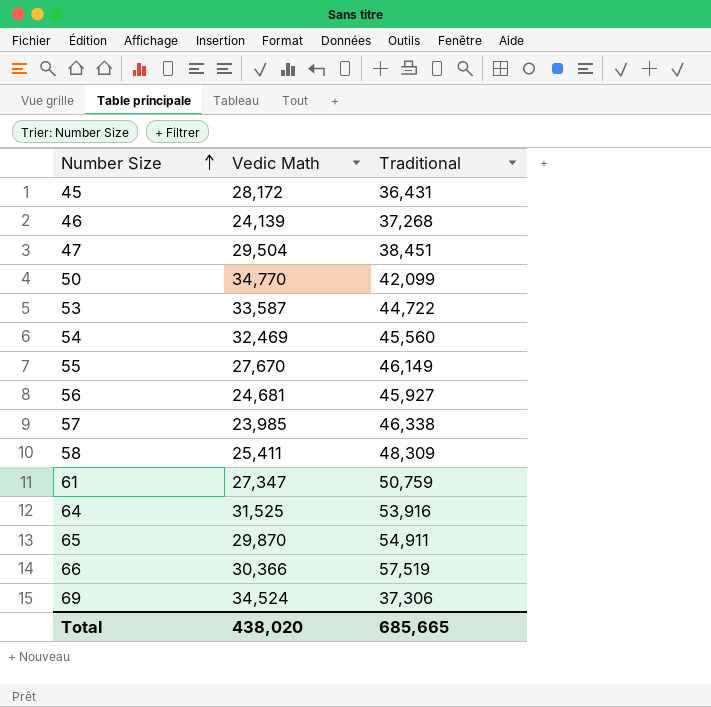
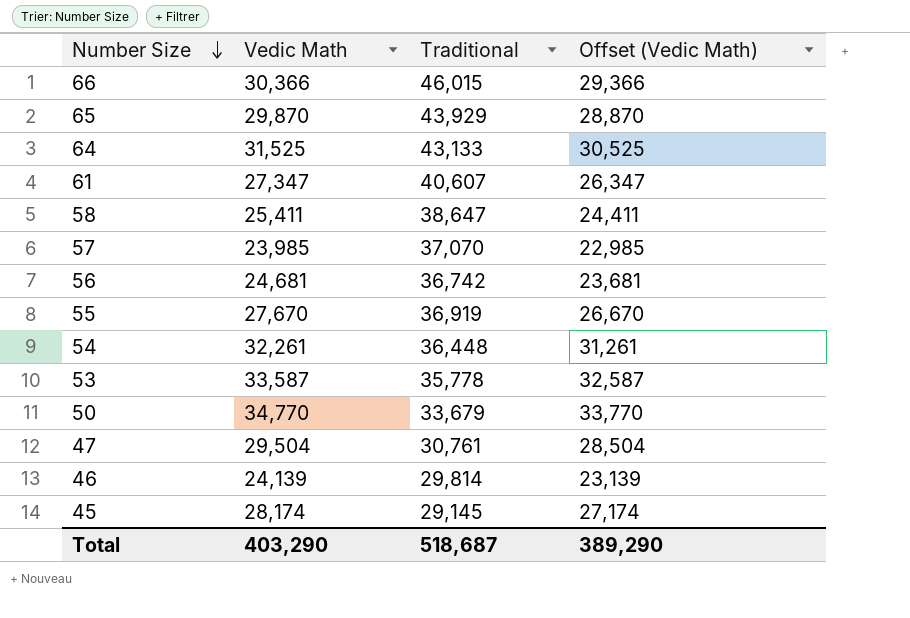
row order: Number Size ascending -> Number Size descending
column Offset (Vedic Math) | formula: none -> [Vedic Math] - 1000
row 69: 34,524 | 37,306 -> none
66 | Traditional: 57,519 -> 46,015
65 | Traditional: 54,911 -> 43,929
64 | Traditional: 53,916 -> 43,133
61 | Traditional: 50,759 -> 40,607
58 | Traditional: 48,309 -> 38,647
57 | Traditional: 46,338 -> 37,070
56 | Traditional: 45,927 -> 36,742
55 | Traditional: 46,149 -> 36,919
54 | Vedic Math: 32,469 -> 32,261
54 | Traditional: 45,560 -> 36,448
53 | Traditional: 44,722 -> 35,778
50 | Traditional: 42,099 -> 33,679
47 | Traditional: 38,451 -> 30,761
46 | Traditional: 37,268 -> 29,814
45 | Vedic Math: 28,172 -> 28,174
45 | Traditional: 36,431 -> 29,145
Total | Vedic Math: 438,020 -> 403,290
Total | Traditional: 685,665 -> 518,687

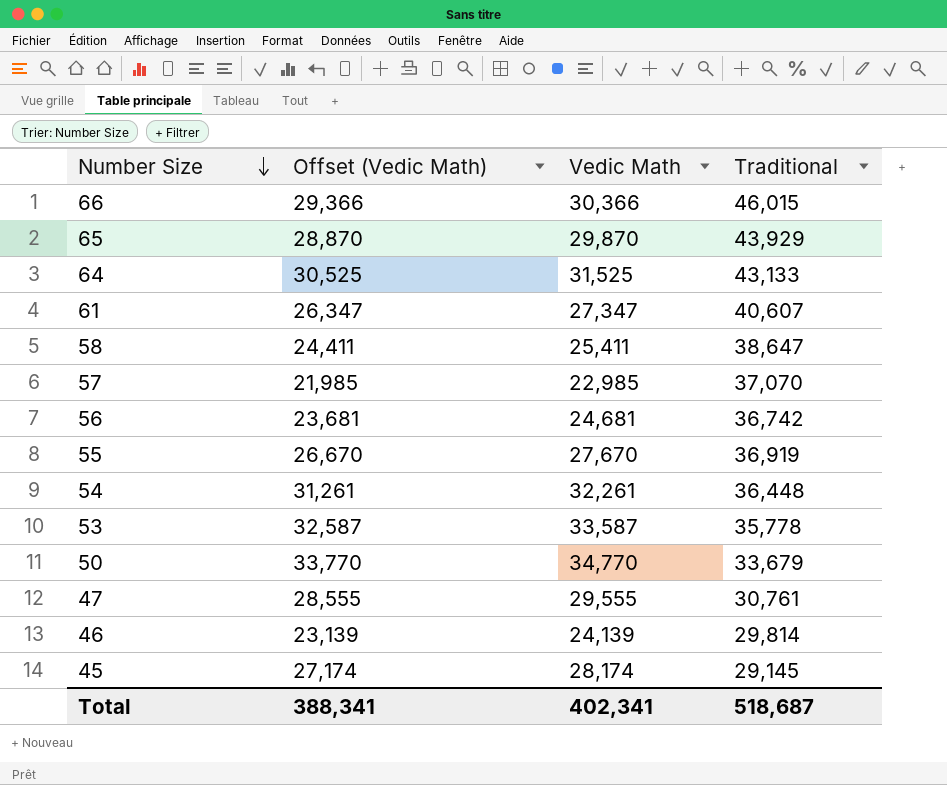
column Offset (Vedic Math) | position: 4 -> 2
57 | Offset (Vedic Math): 22,985 -> 21,985
57 | Vedic Math: 23,985 -> 22,985
47 | Offset (Vedic Math): 28,504 -> 28,555
47 | Vedic Math: 29,504 -> 29,555
Total | Offset (Vedic Math): 389,290 -> 388,341
Total | Vedic Math: 403,290 -> 402,341

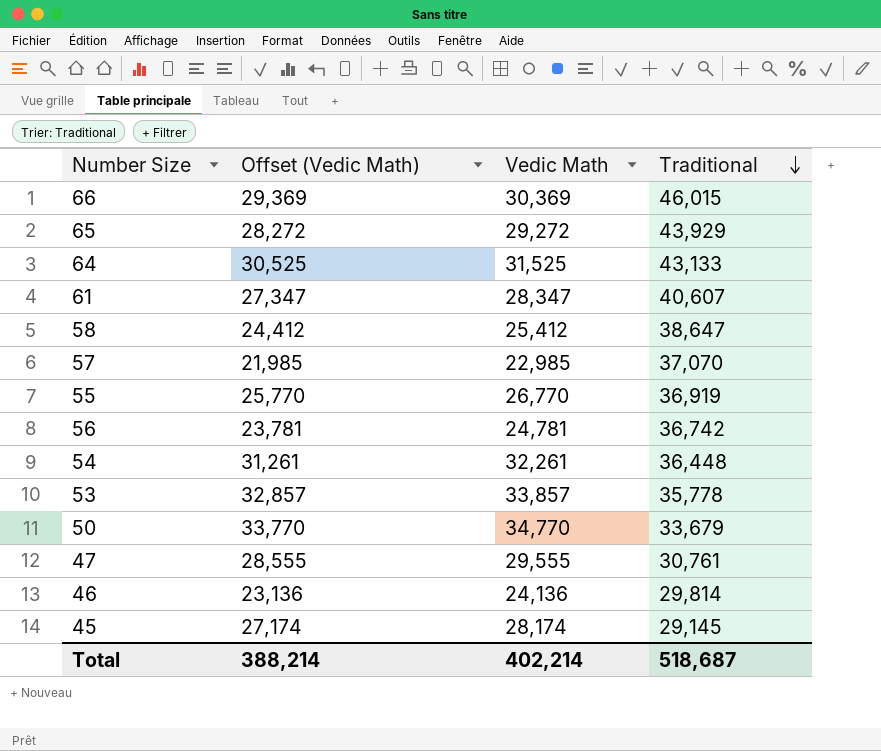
row order: Number Size descending -> Traditional descending
66 | Offset (Vedic Math): 29,366 -> 29,369
66 | Vedic Math: 30,366 -> 30,369
65 | Offset (Vedic Math): 28,870 -> 28,272
65 | Vedic Math: 29,870 -> 29,272
61 | Offset (Vedic Math): 26,347 -> 27,347
61 | Vedic Math: 27,347 -> 28,347
58 | Offset (Vedic Math): 24,411 -> 24,412
58 | Vedic Math: 25,411 -> 25,412
55 | Offset (Vedic Math): 26,670 -> 25,770
55 | Vedic Math: 27,670 -> 26,770
56 | Offset (Vedic Math): 23,681 -> 23,781
56 | Vedic Math: 24,681 -> 24,781
53 | Offset (Vedic Math): 32,587 -> 32,857
53 | Vedic Math: 33,587 -> 33,857
46 | Offset (Vedic Math): 23,139 -> 23,136
46 | Vedic Math: 24,139 -> 24,136
Total | Offset (Vedic Math): 388,341 -> 388,214
Total | Vedic Math: 402,341 -> 402,214

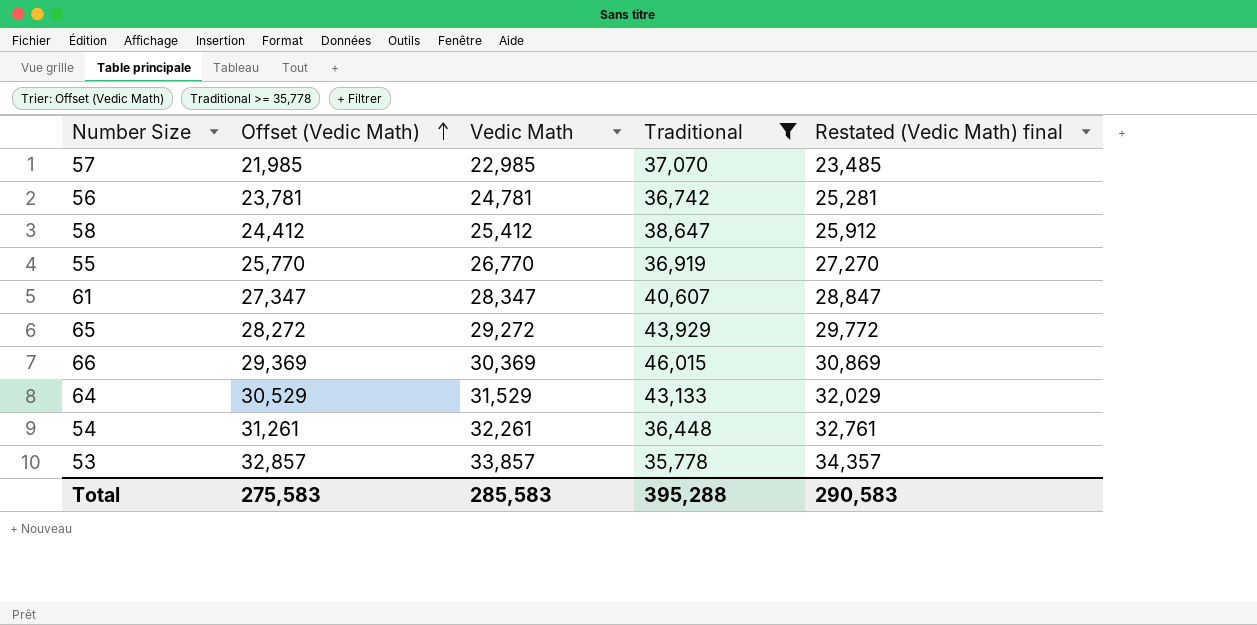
filter: none -> Traditional >= 35,778
row order: Traditional descending -> Offset (Vedic Math) ascending
column Restated (Vedic Math) final | formula: none -> [Vedic Math] + 500
64 | Offset (Vedic Math): 30,525 -> 30,529
64 | Vedic Math: 31,525 -> 31,529
Total | Offset (Vedic Math): 388,214 -> 275,583
Total | Vedic Math: 402,214 -> 285,583
Total | Traditional: 518,687 -> 395,288

